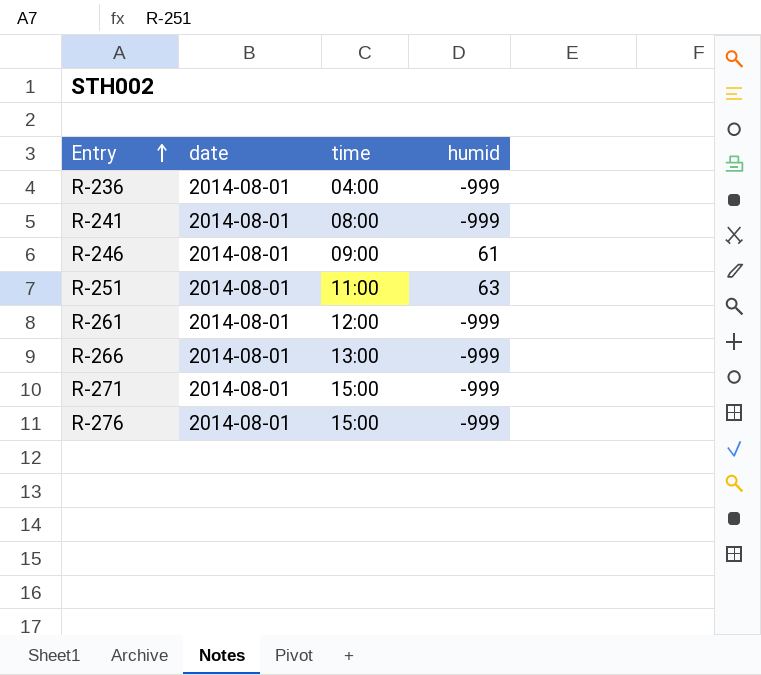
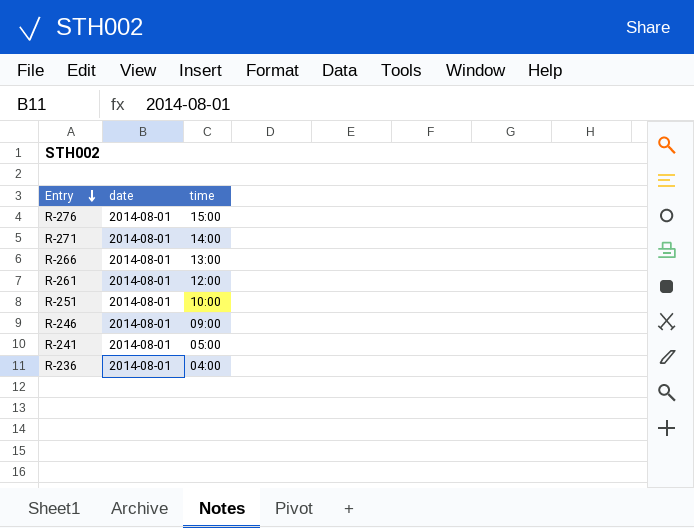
row order: Entry ascending -> Entry descending
column humid | position: 4 -> none
R-271 | time: 15:00 -> 14:00
R-251 | time: 11:00 -> 10:00
R-241 | time: 08:00 -> 05:00

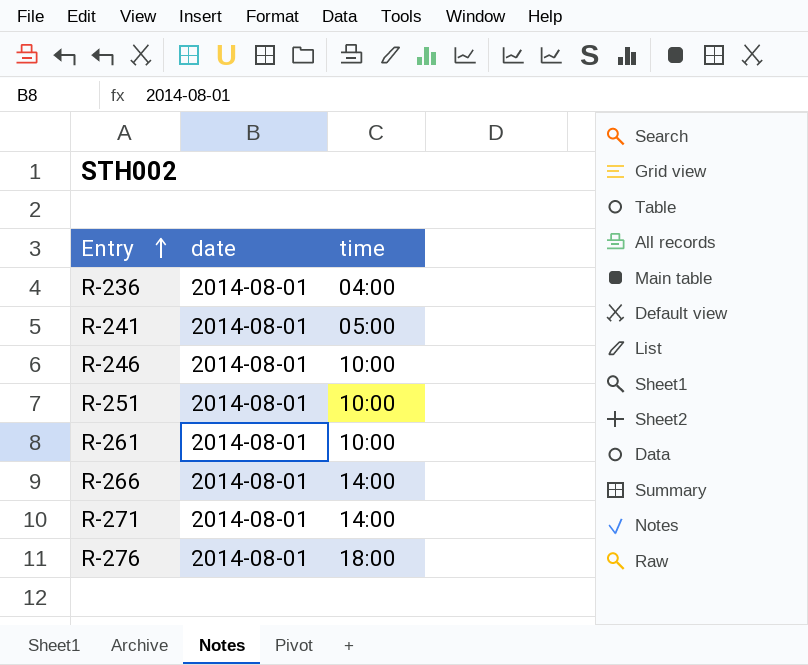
row order: Entry descending -> Entry ascending
R-246 | time: 09:00 -> 10:00
R-261 | time: 12:00 -> 10:00
R-266 | time: 13:00 -> 14:00
R-276 | time: 15:00 -> 18:00

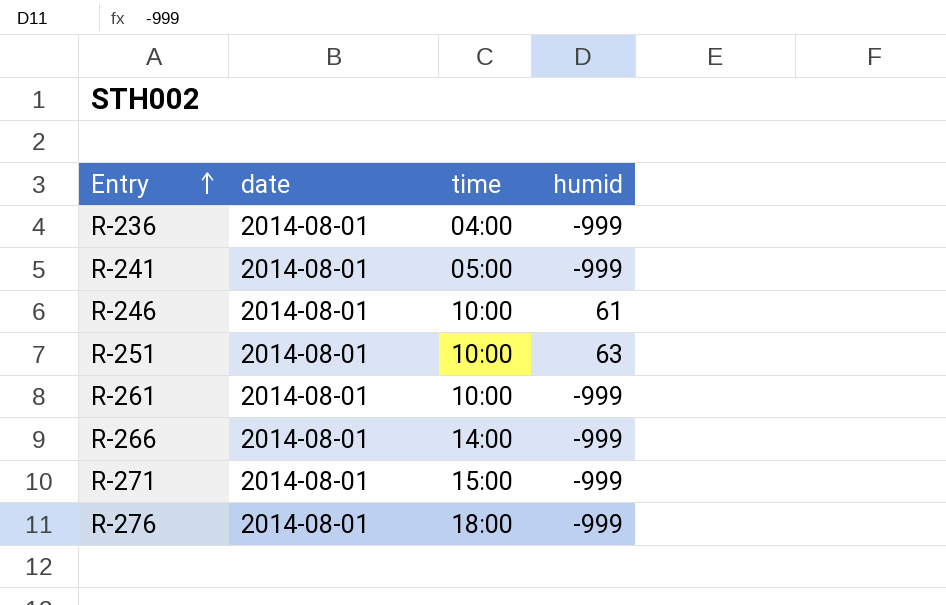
column humid | position: none -> 4
R-271 | time: 14:00 -> 15:00

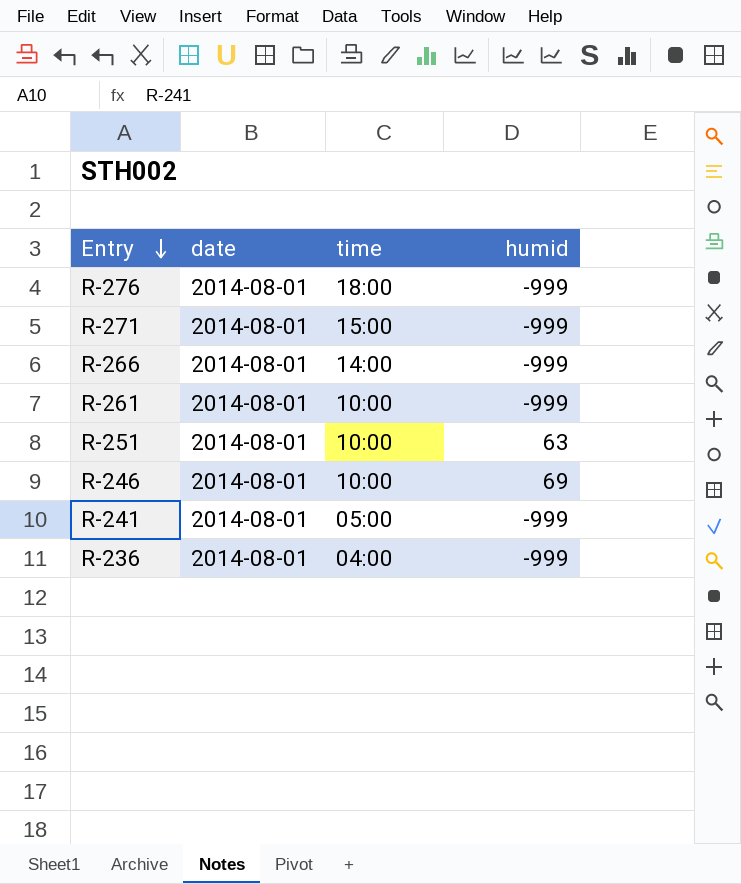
row order: Entry ascending -> Entry descending
R-246 | humid: 61 -> 69

